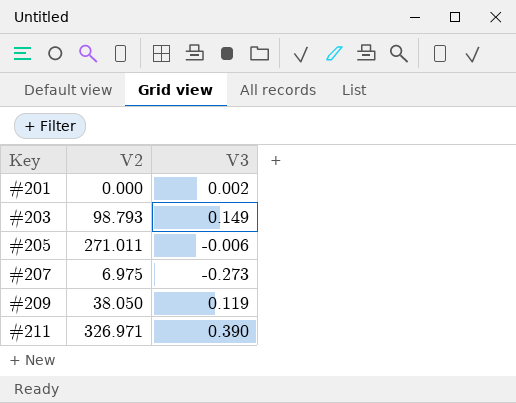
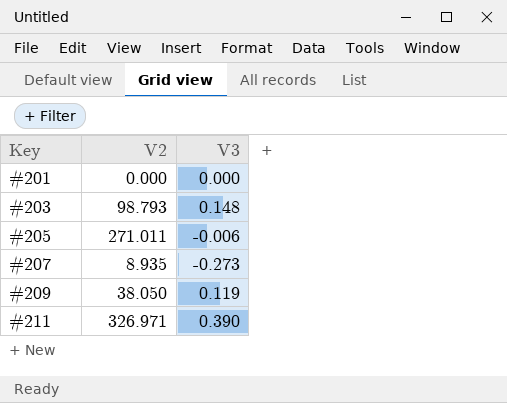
#201 | V3: 0.002 -> 0.000
#203 | V3: 0.149 -> 0.148
#207 | V2: 6.975 -> 8.935

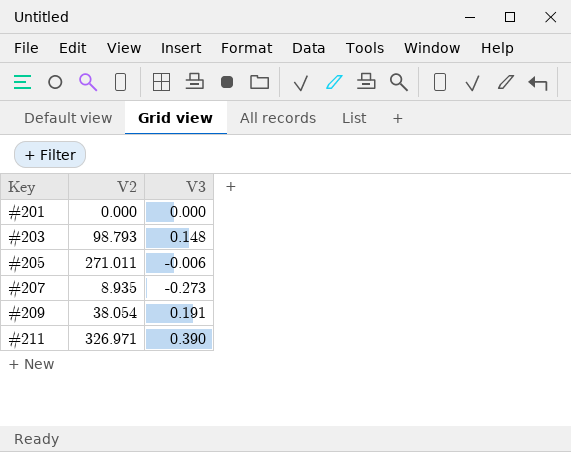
#209 | V2: 38.050 -> 38.054
#209 | V3: 0.119 -> 0.191

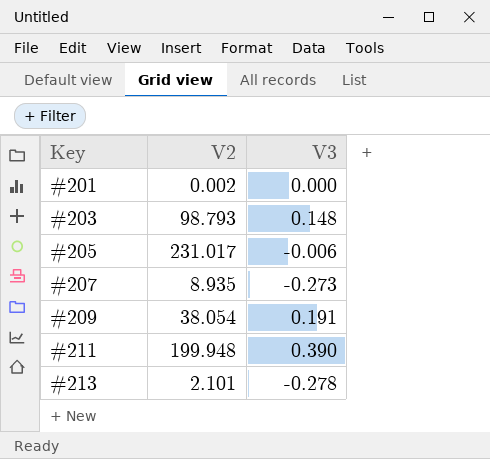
#201 | V2: 0.000 -> 0.002
#205 | V2: 271.011 -> 231.017
#211 | V2: 326.971 -> 199.948
row #213: none -> 2.101 | -0.278

